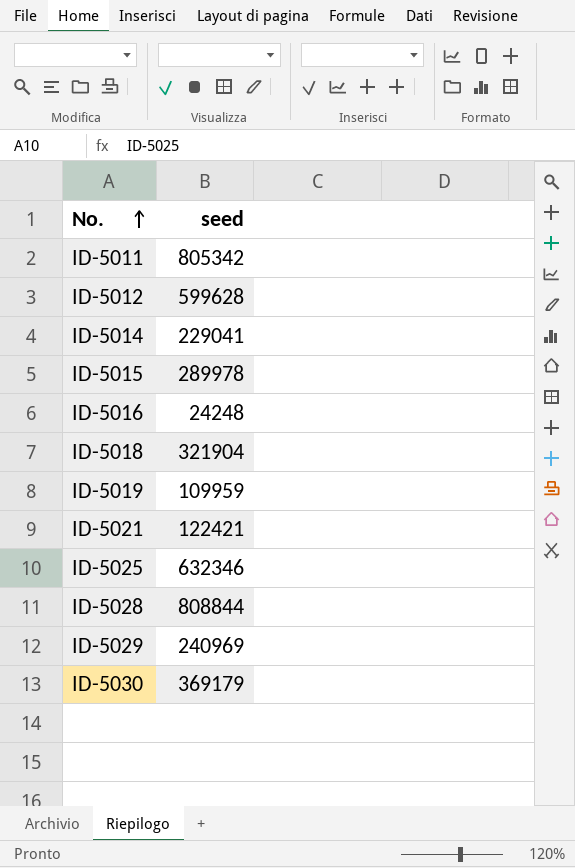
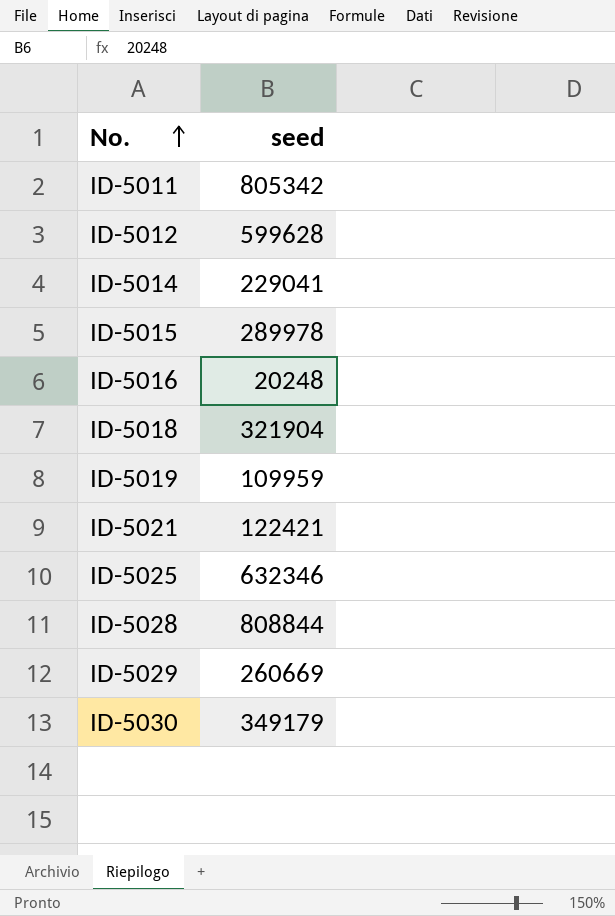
ID-5016 | seed: 24248 -> 20248
ID-5029 | seed: 240969 -> 260669
ID-5030 | seed: 369179 -> 349179

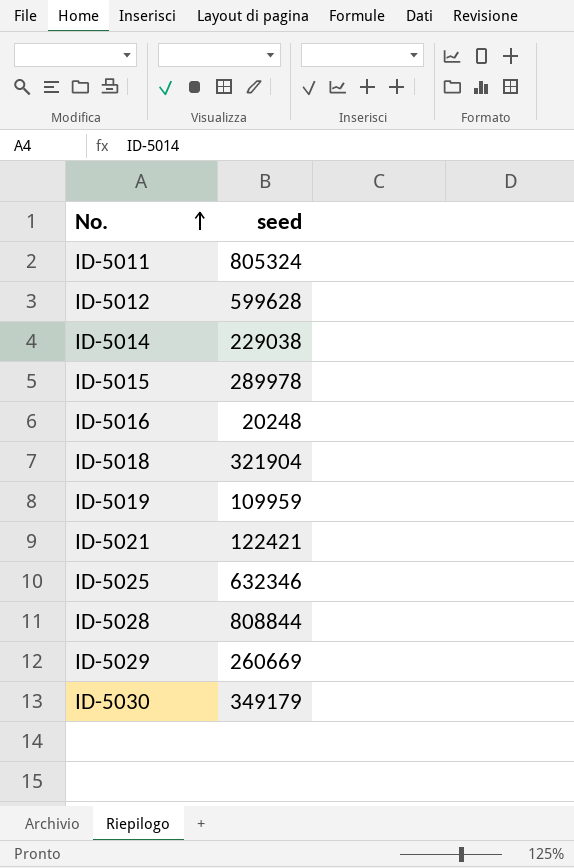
ID-5011 | seed: 805342 -> 805324
ID-5014 | seed: 229041 -> 229038

